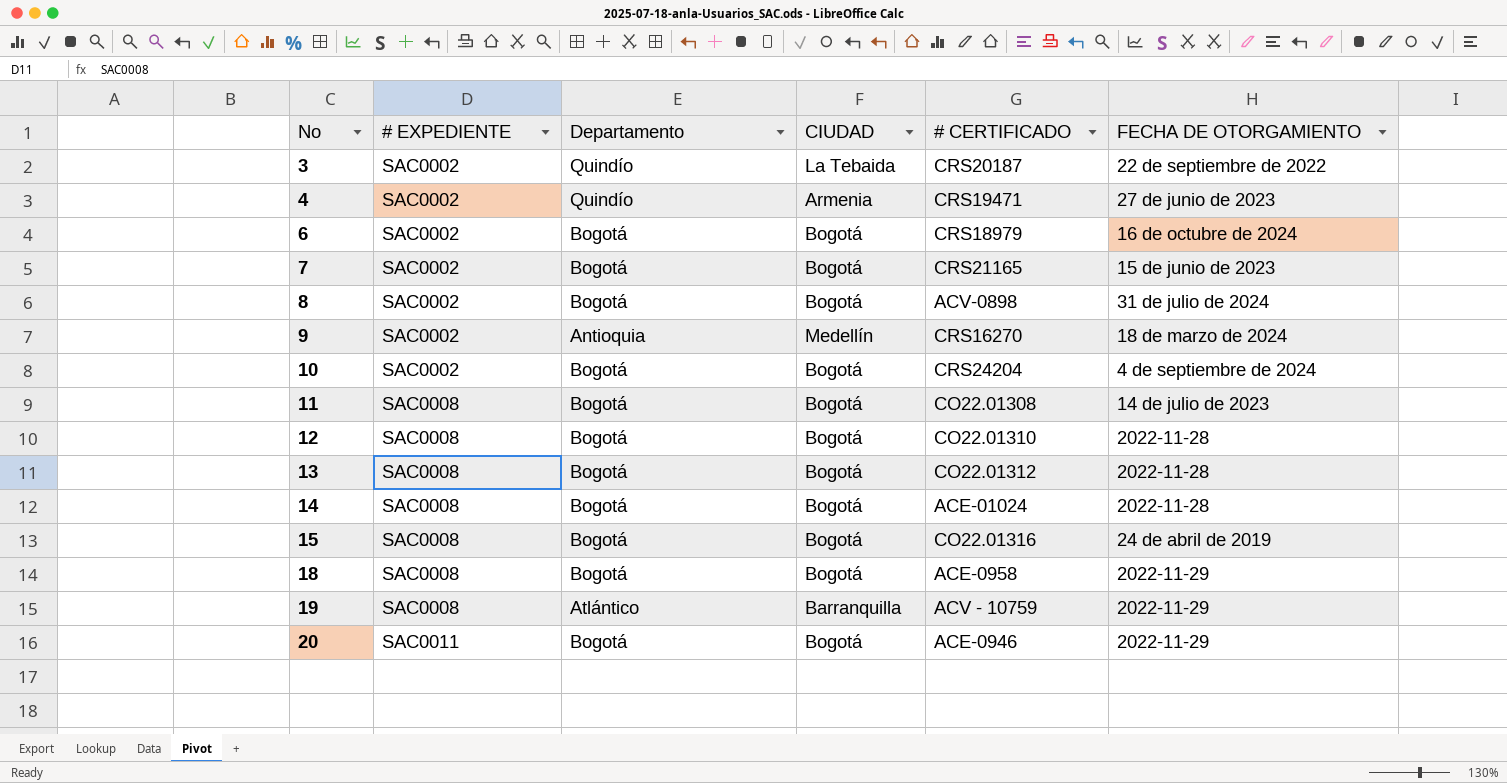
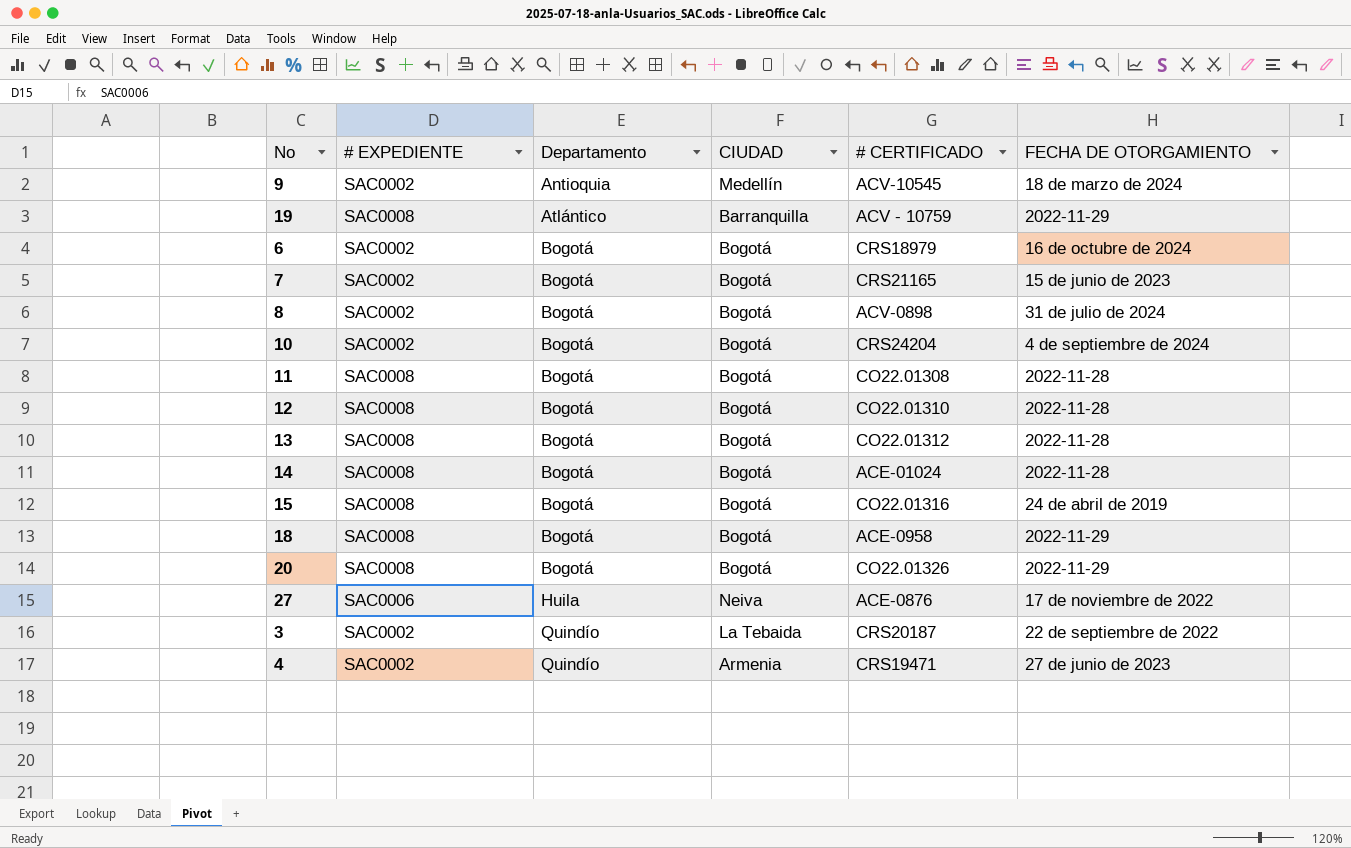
row order: No ascending -> Departamento ascending
9 | # CERTIFICADO: CRS16270 -> ACV-10545
11 | FECHA DE OTORGAMIENTO: 14 de julio de 2023 -> 2022-11-28
20 | # EXPEDIENTE: SAC0011 -> SAC0008
20 | # CERTIFICADO: ACE-0946 -> CO22.01326
row 27: none -> SAC0006 | Huila | Neiva | ACE-0876 | 17 de noviembre de 2022

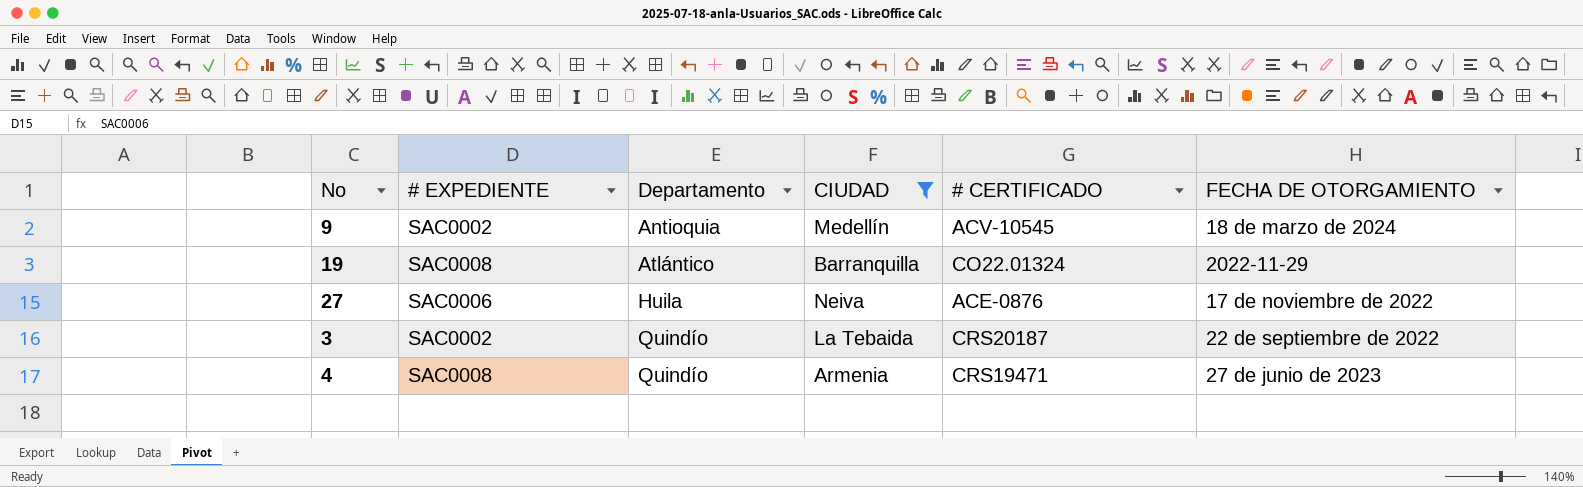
filter: none -> CIUDAD != Bogotá
19 | # CERTIFICADO: ACV - 10759 -> CO22.01324
4 | # EXPEDIENTE: SAC0002 -> SAC0008

